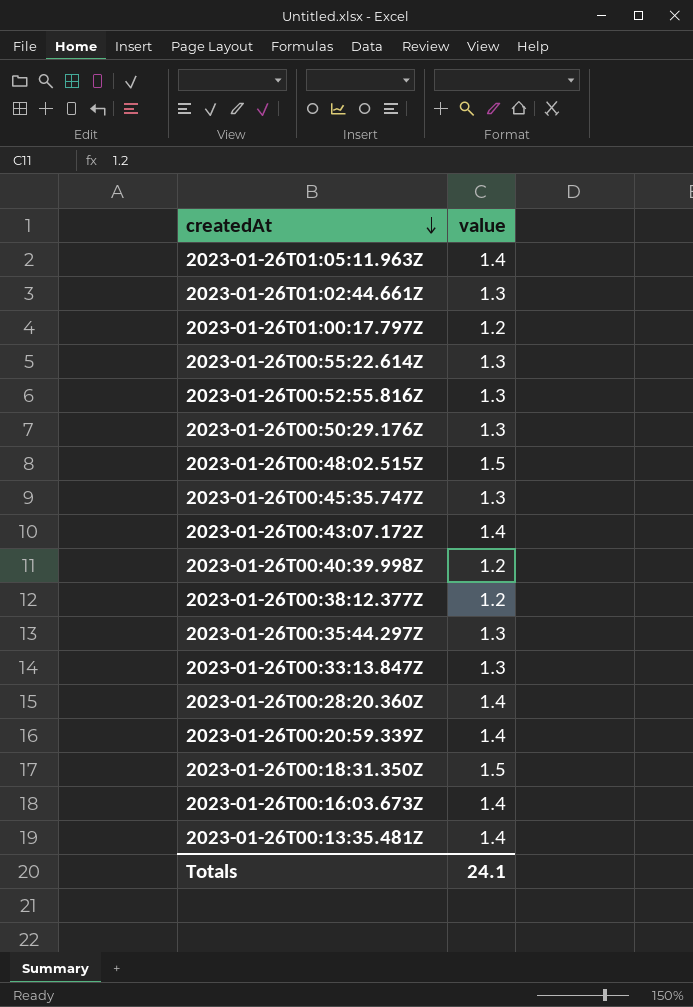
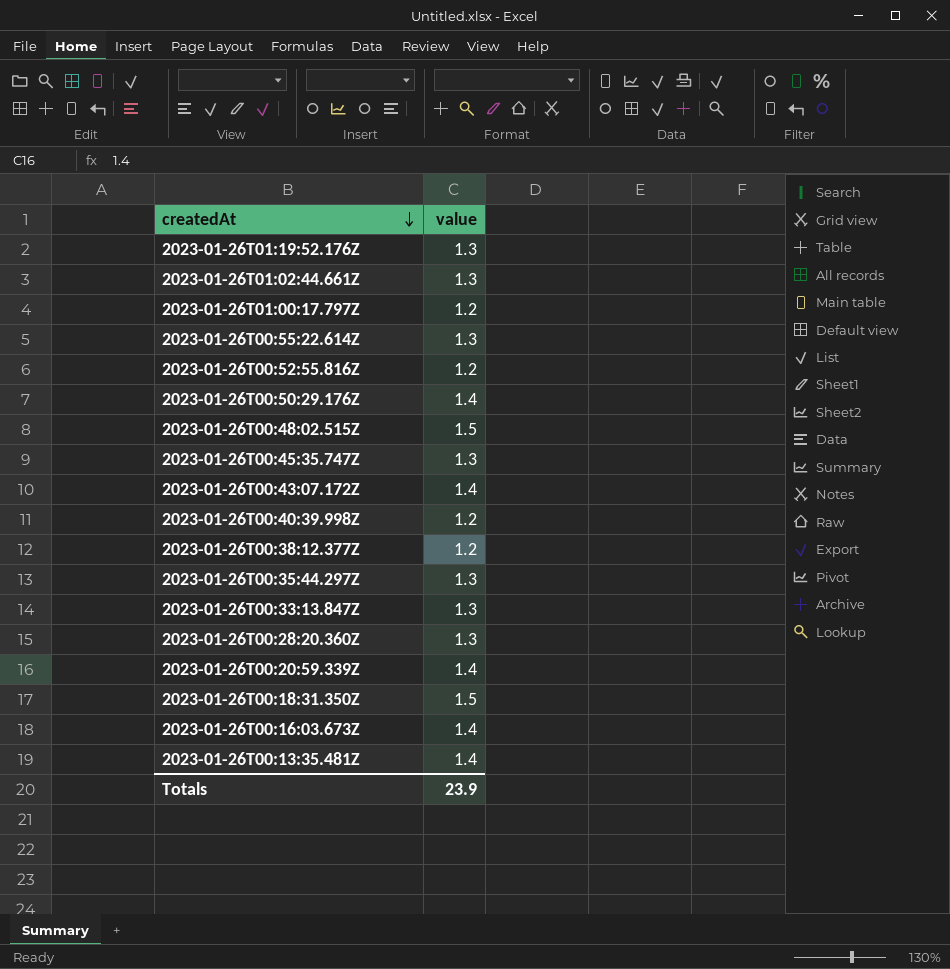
row 2023-01-26T01:05:11.963Z: 1.4 -> none
row 2023-01-26T01:19:52.176Z: none -> 1.3
2023-01-26T00:52:55.816Z | value: 1.3 -> 1.2
2023-01-26T00:50:29.176Z | value: 1.3 -> 1.4
2023-01-26T00:28:20.360Z | value: 1.4 -> 1.3
Totals | value: 24.1 -> 23.9

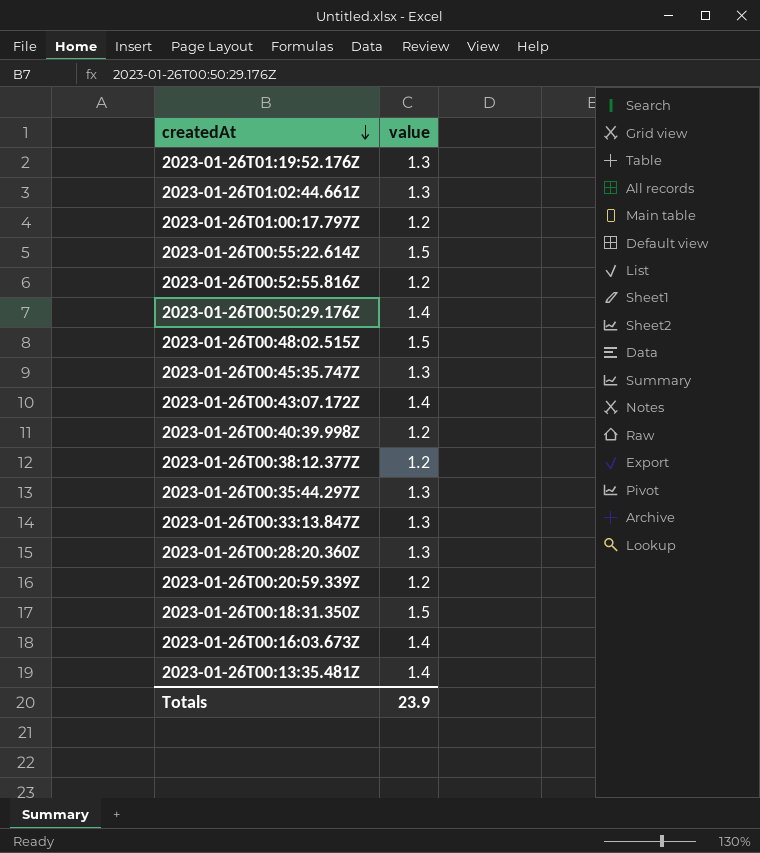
2023-01-26T00:55:22.614Z | value: 1.3 -> 1.5
2023-01-26T00:20:59.339Z | value: 1.4 -> 1.2

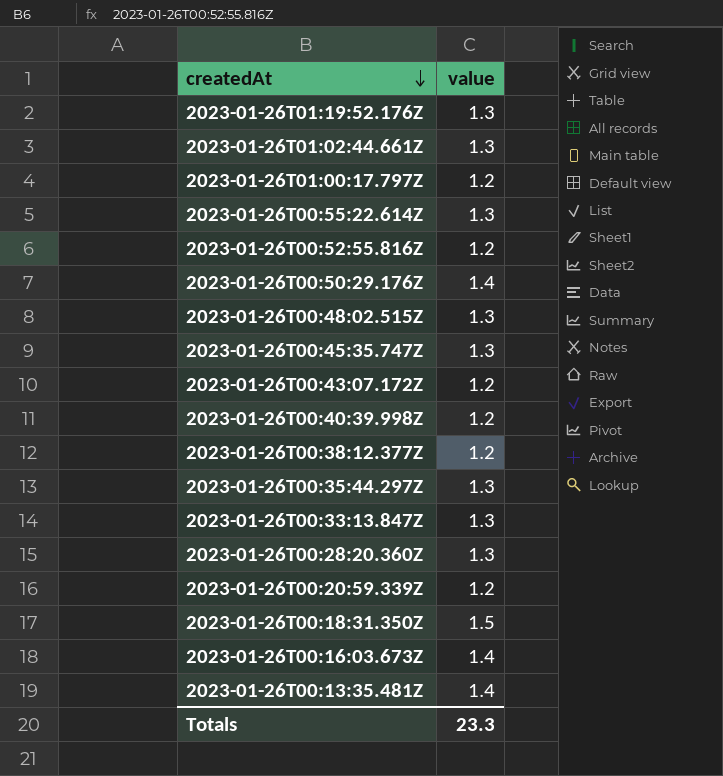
2023-01-26T00:55:22.614Z | value: 1.5 -> 1.3
2023-01-26T00:48:02.515Z | value: 1.5 -> 1.3
2023-01-26T00:43:07.172Z | value: 1.4 -> 1.2
Totals | value: 23.9 -> 23.3

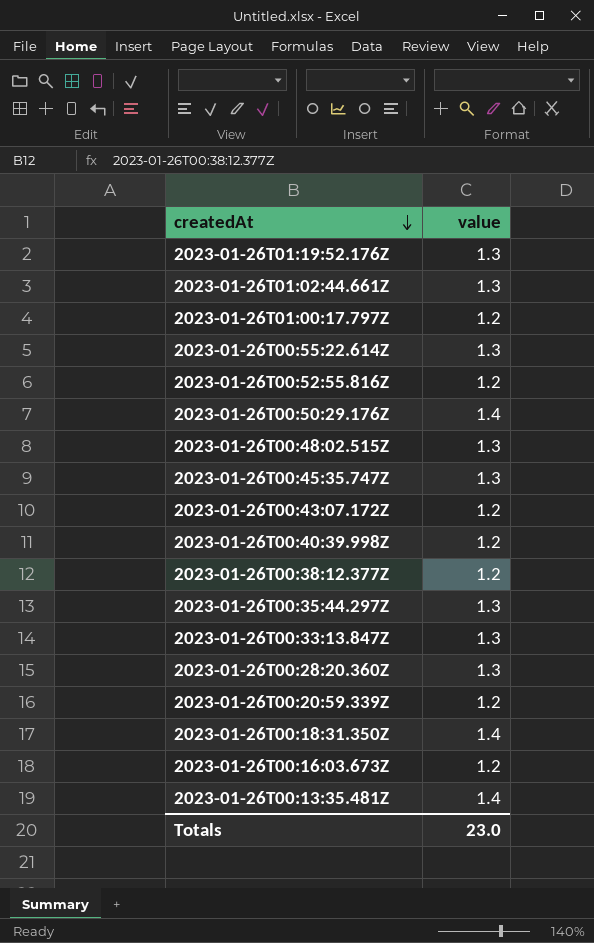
2023-01-26T00:18:31.350Z | value: 1.5 -> 1.4
2023-01-26T00:16:03.673Z | value: 1.4 -> 1.2
Totals | value: 23.3 -> 23.0

